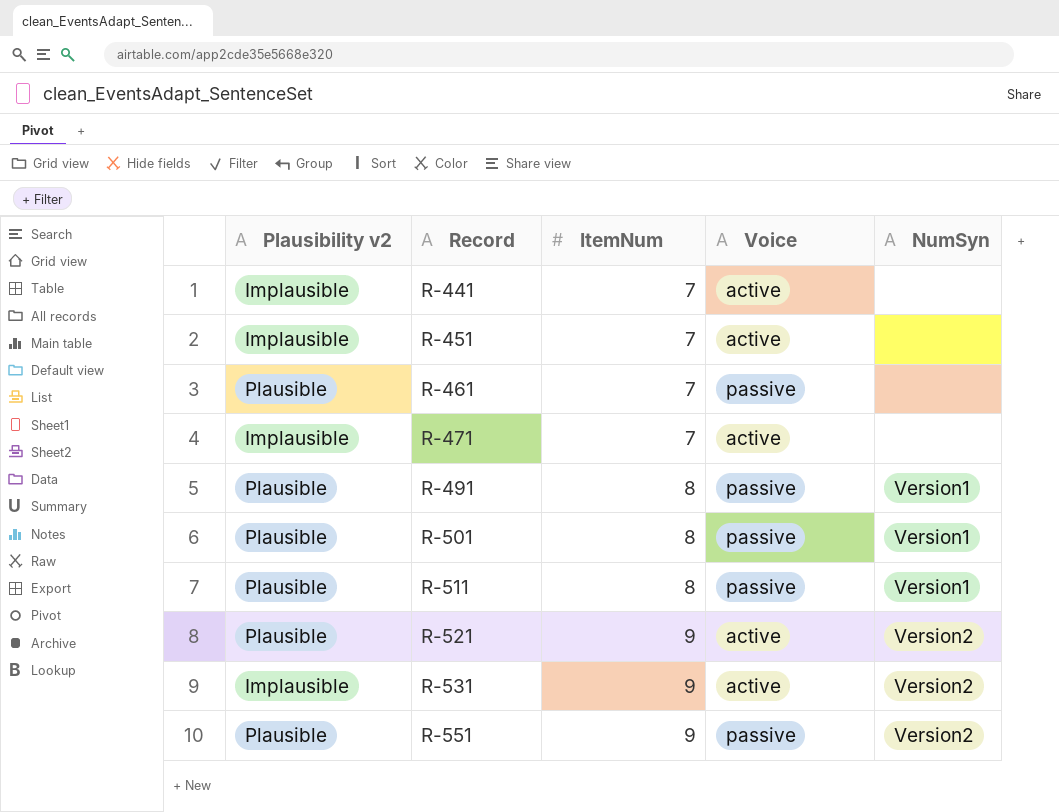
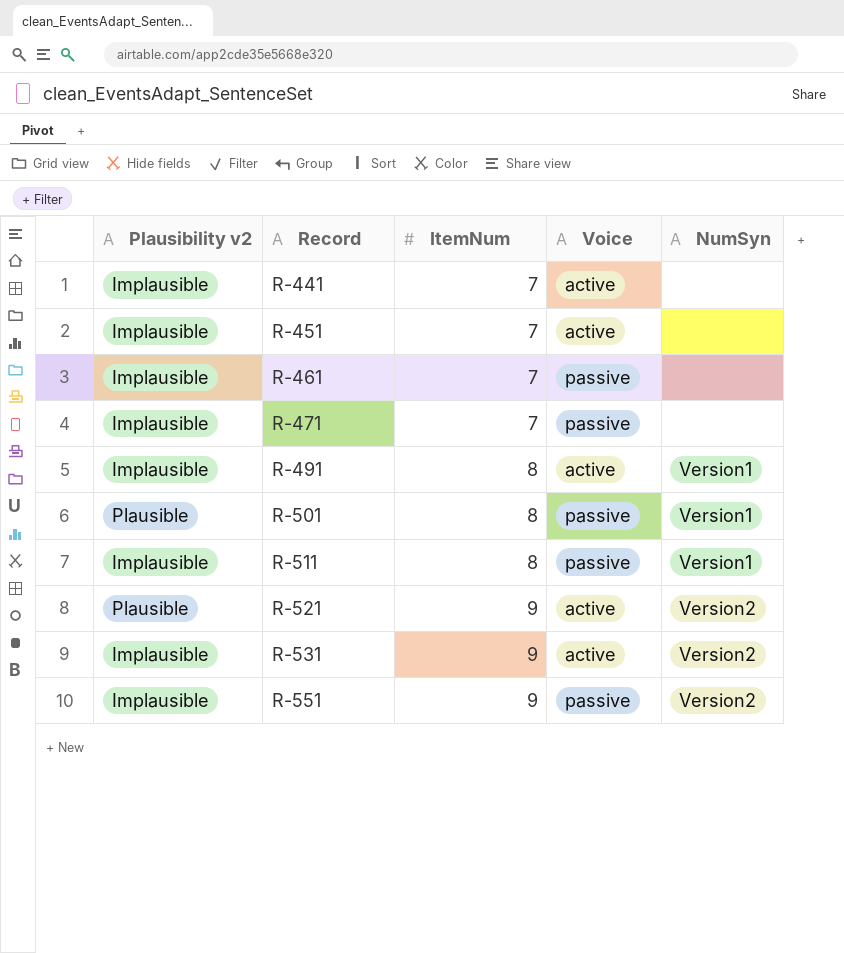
R-461 | Plausibility v2: Plausible -> Implausible
R-471 | Voice: active -> passive
R-491 | Plausibility v2: Plausible -> Implausible
R-491 | Voice: passive -> active
R-511 | Plausibility v2: Plausible -> Implausible
R-551 | Plausibility v2: Plausible -> Implausible

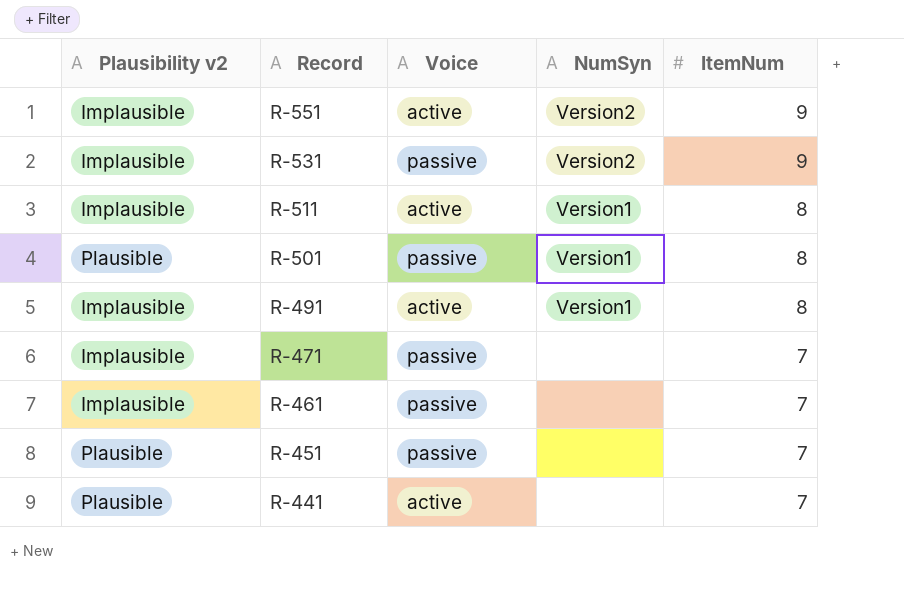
row order: Record ascending -> Record descending
column ItemNum | position: 3 -> 5
row R-521: Plausible | 9 | active | Version2 -> none
R-551 | Voice: passive -> active
R-531 | Voice: active -> passive
R-511 | Voice: passive -> active
R-451 | Plausibility v2: Implausible -> Plausible
R-451 | Voice: active -> passive
R-441 | Plausibility v2: Implausible -> Plausible

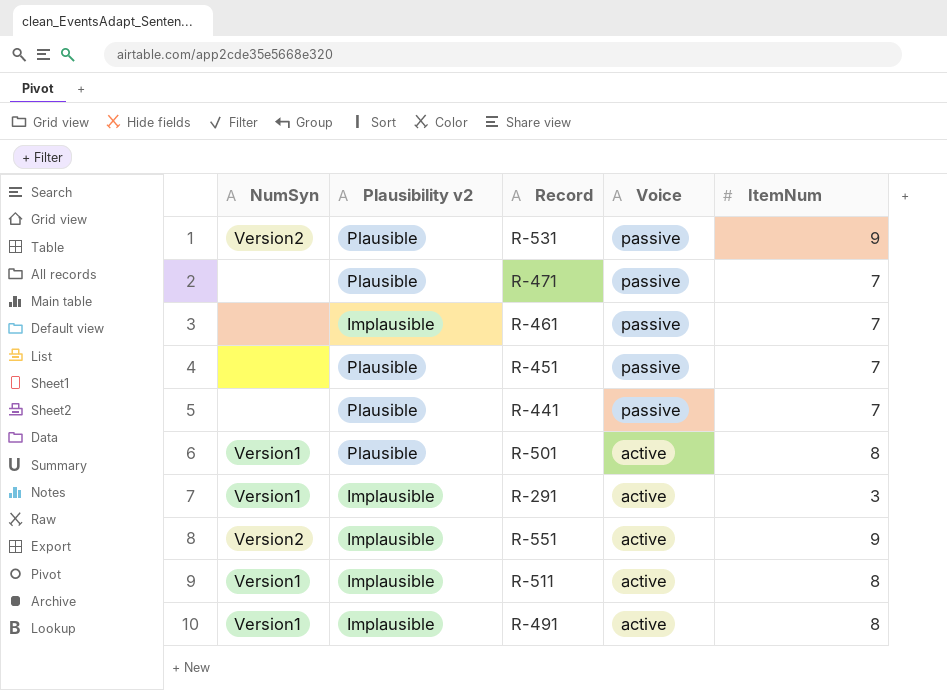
row order: Record descending -> Voice descending
column NumSyn | position: 4 -> 1
R-531 | Plausibility v2: Implausible -> Plausible
R-471 | Plausibility v2: Implausible -> Plausible
R-441 | Voice: active -> passive
R-501 | Voice: passive -> active
row R-291: none -> Version1 | Implausible | active | 3

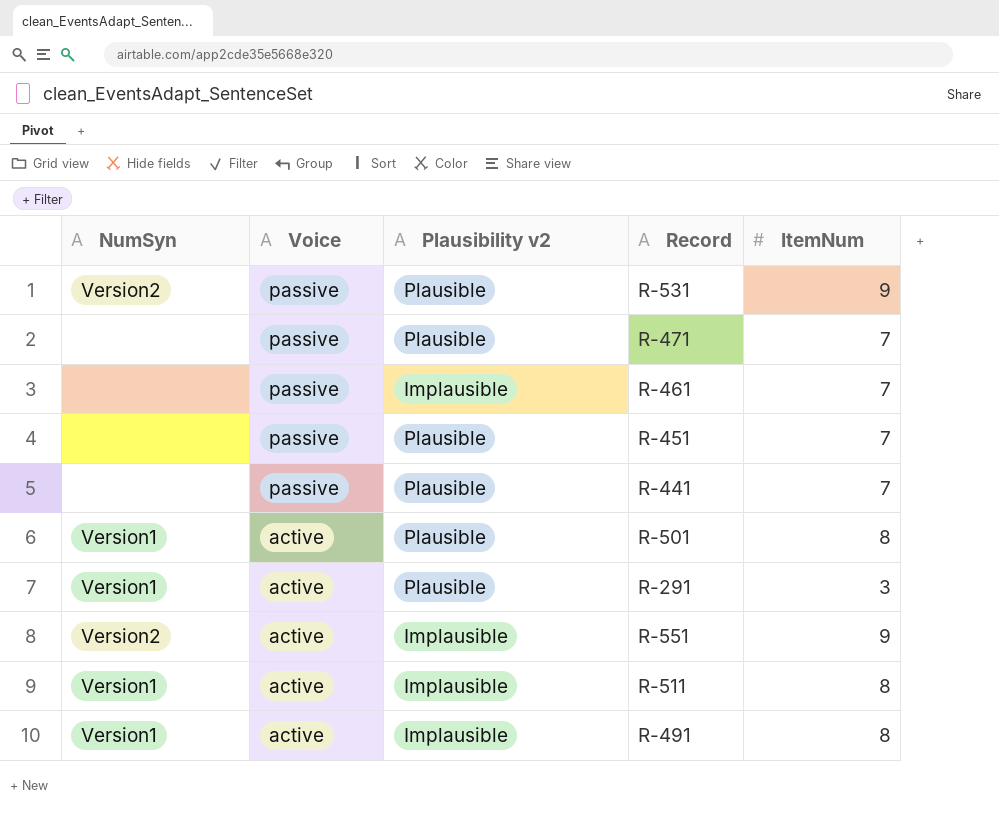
column Voice | position: 4 -> 2
R-291 | Plausibility v2: Implausible -> Plausible

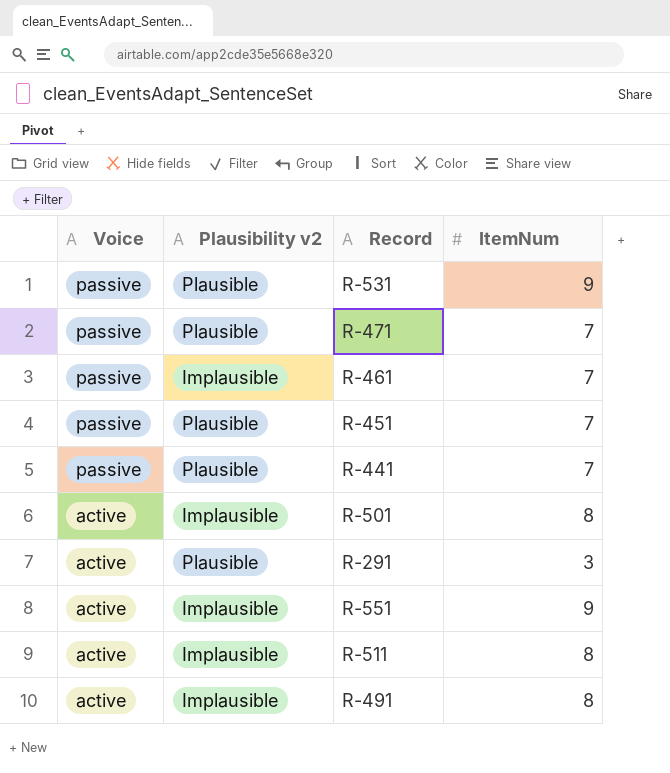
column NumSyn | position: 1 -> none
R-501 | Plausibility v2: Plausible -> Implausible

